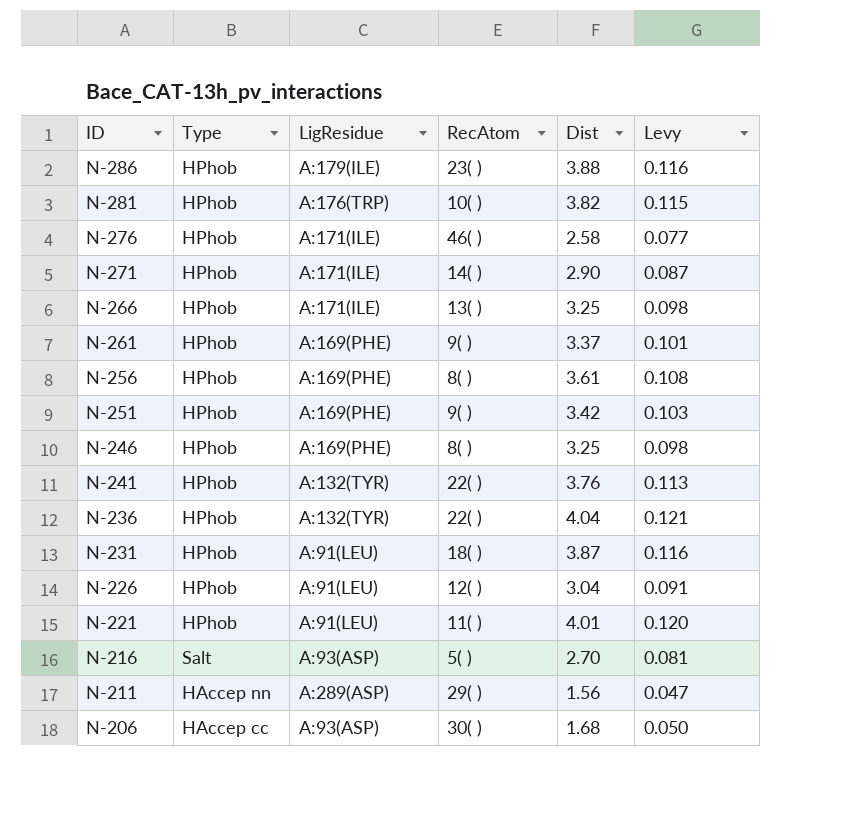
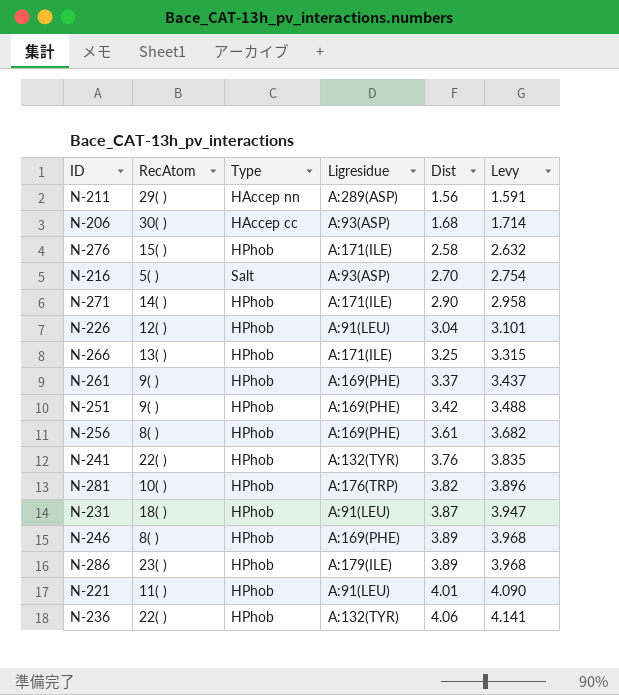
row order: ID descending -> Dist ascending
column RecAtom | position: 4 -> 2
column name: LigResidue -> Ligresidue
column Levy | formula: [Dist] * 0.03 -> [Dist] * 1.02
N-276 | RecAtom: 46( ) -> 15( )
N-246 | Dist: 3.25 -> 3.89
N-286 | Dist: 3.88 -> 3.89
N-236 | Dist: 4.04 -> 4.06

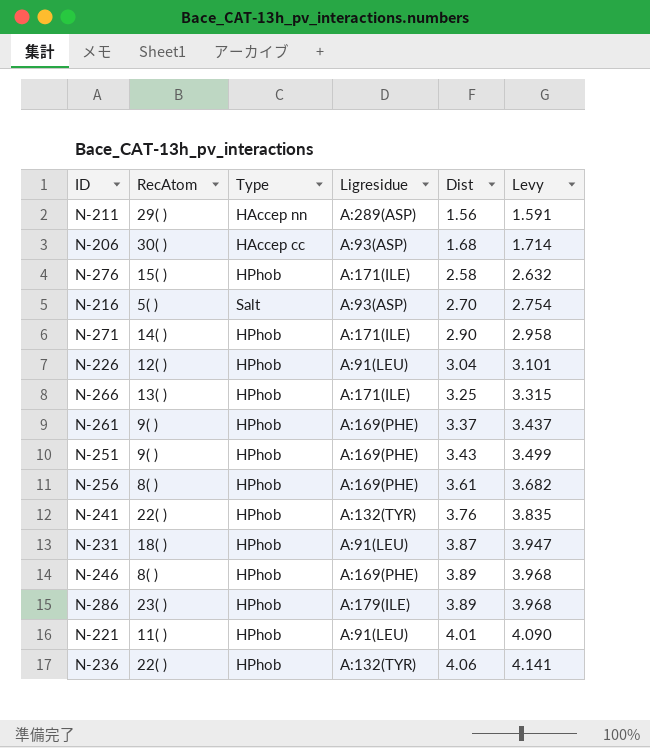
row N-281: 10( ) | HPhob | A:176(TRP) | 3.82 | 3.896 -> none
N-251 | Dist: 3.42 -> 3.43
N-251 | Levy: 3.488 -> 3.499

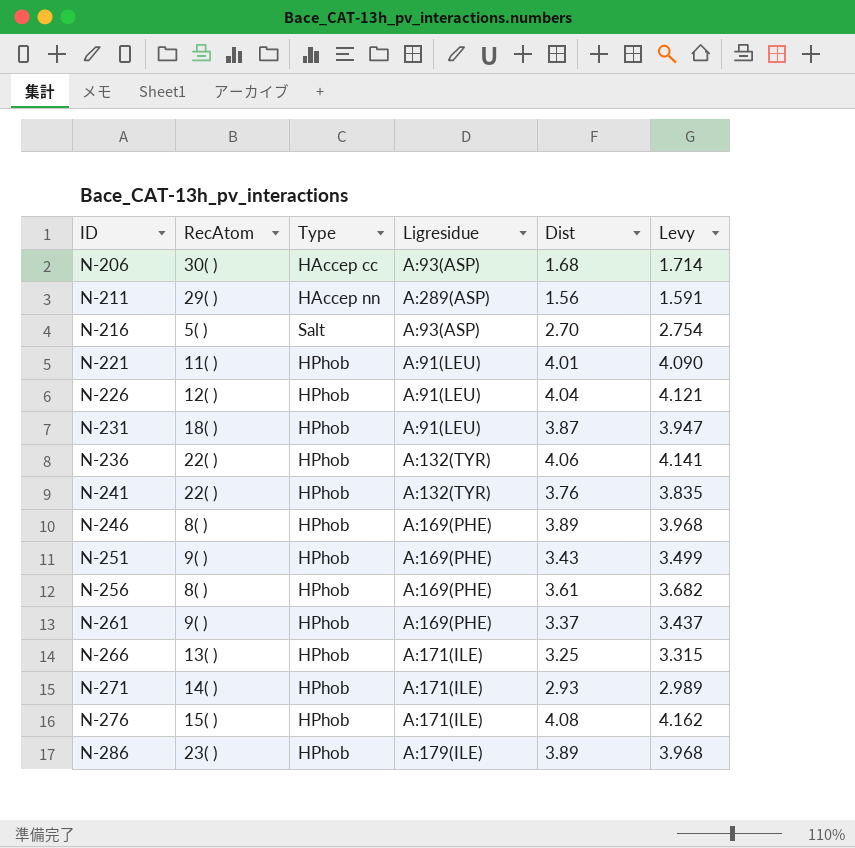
row order: Dist ascending -> ID ascending
N-226 | Dist: 3.04 -> 4.04
N-226 | Levy: 3.101 -> 4.121
N-271 | Dist: 2.90 -> 2.93
N-271 | Levy: 2.958 -> 2.989
N-276 | Dist: 2.58 -> 4.08
N-276 | Levy: 2.632 -> 4.162

